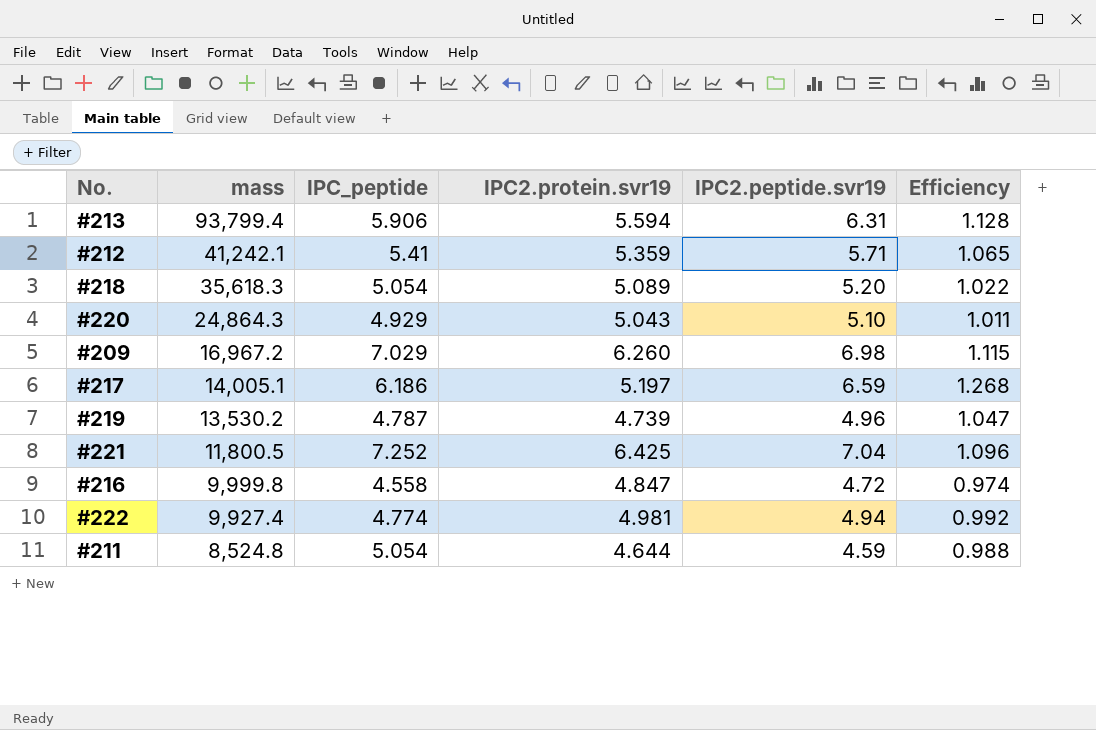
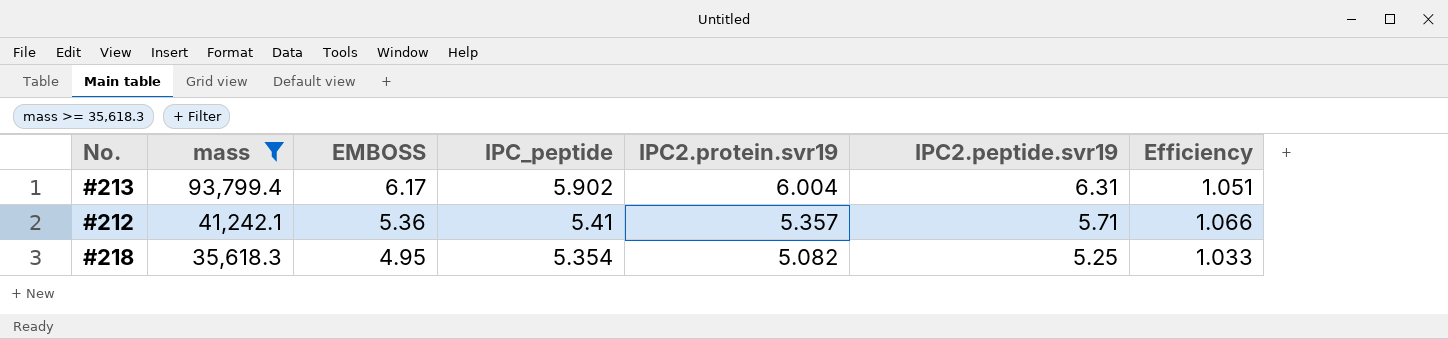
filter: none -> mass >= 35,618.3
column EMBOSS | position: none -> 3
#213 | IPC_peptide: 5.906 -> 5.902
#213 | IPC2.protein.svr19: 5.594 -> 6.004
#213 | Efficiency: 1.128 -> 1.051
#212 | IPC2.protein.svr19: 5.359 -> 5.357
#212 | Efficiency: 1.065 -> 1.066
#218 | IPC_peptide: 5.054 -> 5.354
#218 | IPC2.protein.svr19: 5.089 -> 5.082
#218 | IPC2.peptide.svr19: 5.20 -> 5.25
#218 | Efficiency: 1.022 -> 1.033

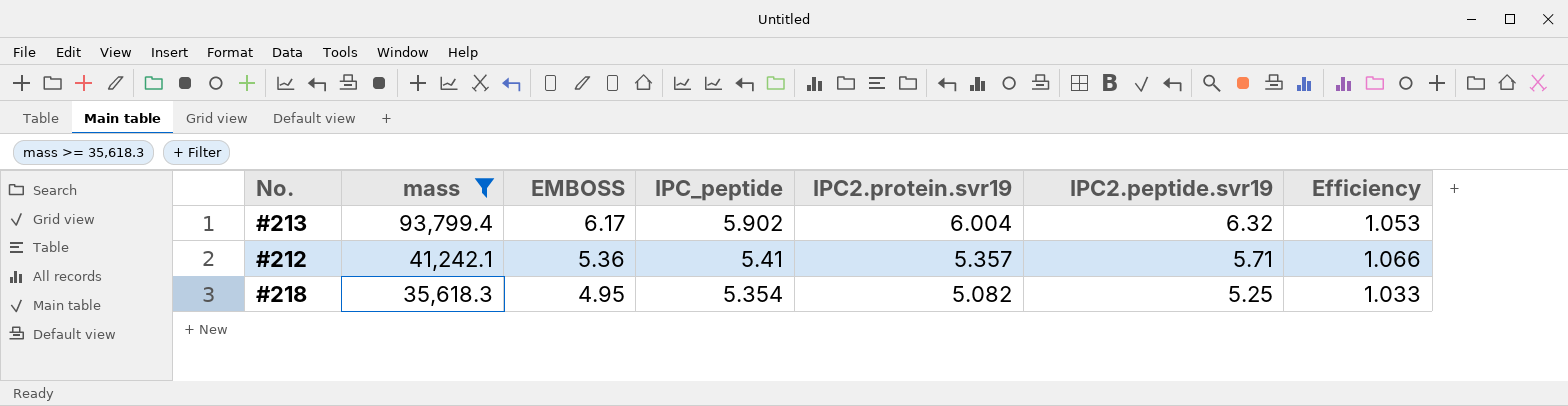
#213 | IPC2.peptide.svr19: 6.31 -> 6.32
#213 | Efficiency: 1.051 -> 1.053

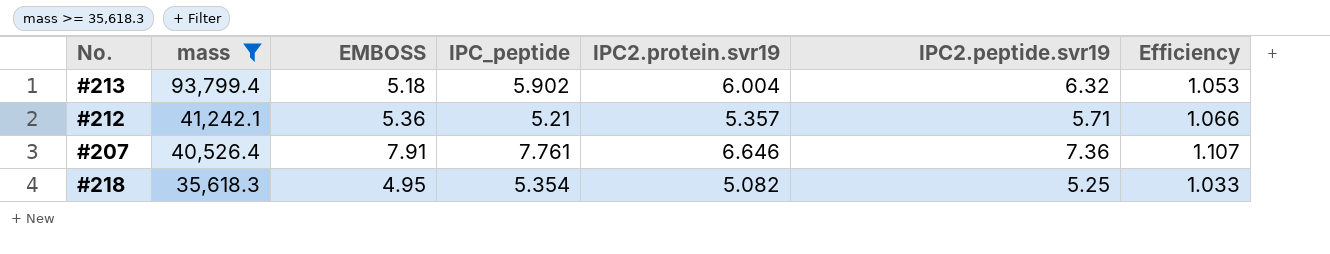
#213 | EMBOSS: 6.17 -> 5.18
#212 | IPC_peptide: 5.41 -> 5.21
row #207: none -> 40,526.4 | 7.91 | 7.761 | 6.646 | 7.36 | 1.107

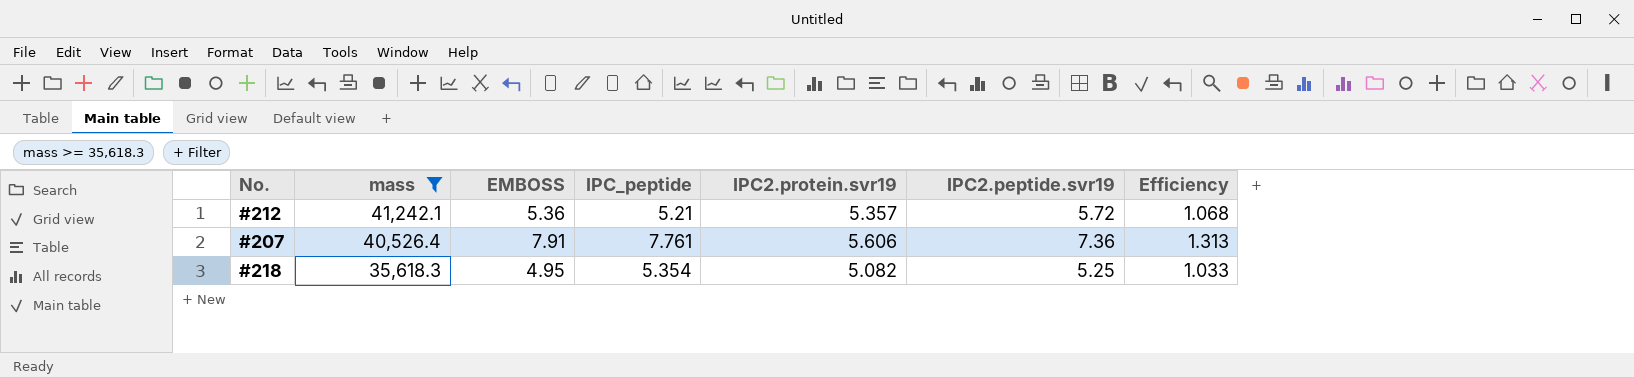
row #213: 93,799.4 | 5.18 | 5.902 | 6.004 | 6.32 | 1.053 -> none
#212 | IPC2.peptide.svr19: 5.71 -> 5.72
#212 | Efficiency: 1.066 -> 1.068
#207 | IPC2.protein.svr19: 6.646 -> 5.606
#207 | Efficiency: 1.107 -> 1.313

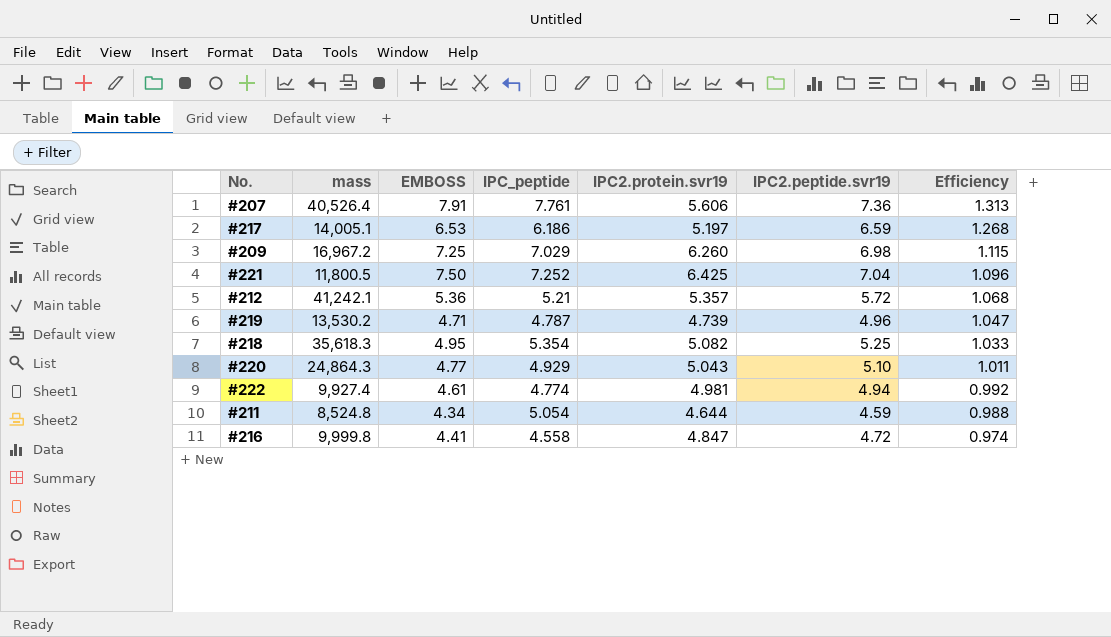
filter: mass >= 35,618.3 -> none
row order: mass descending -> Efficiency descending

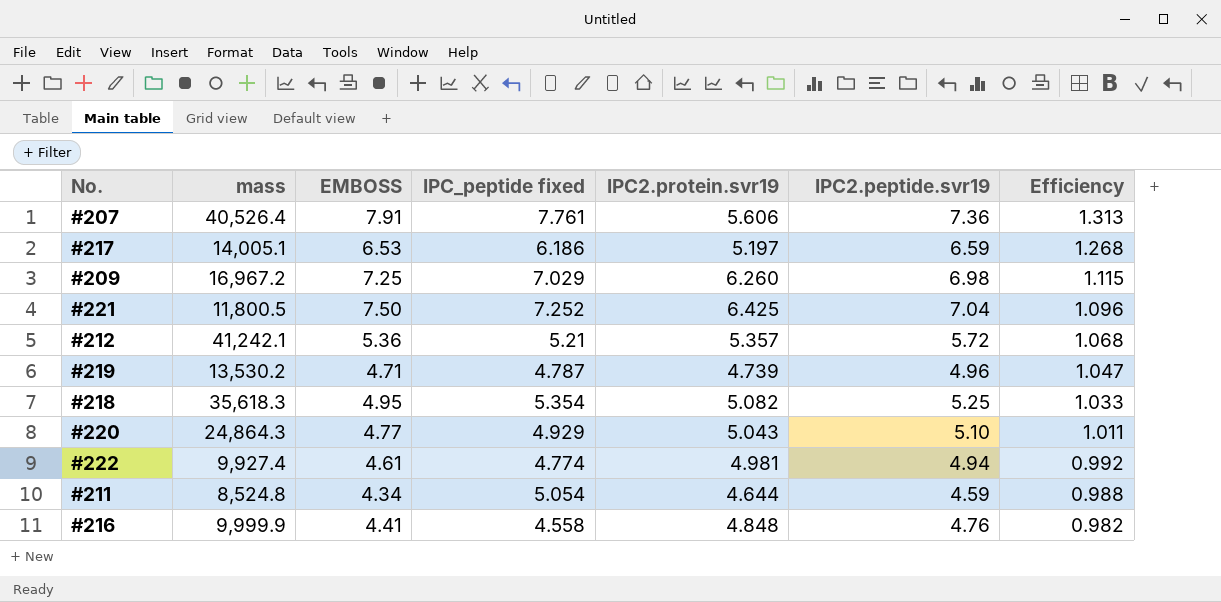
column name: IPC_peptide -> IPC_peptide fixed
#216 | mass: 9,999.8 -> 9,999.9
#216 | IPC2.protein.svr19: 4.847 -> 4.848
#216 | IPC2.peptide.svr19: 4.72 -> 4.76
#216 | Efficiency: 0.974 -> 0.982

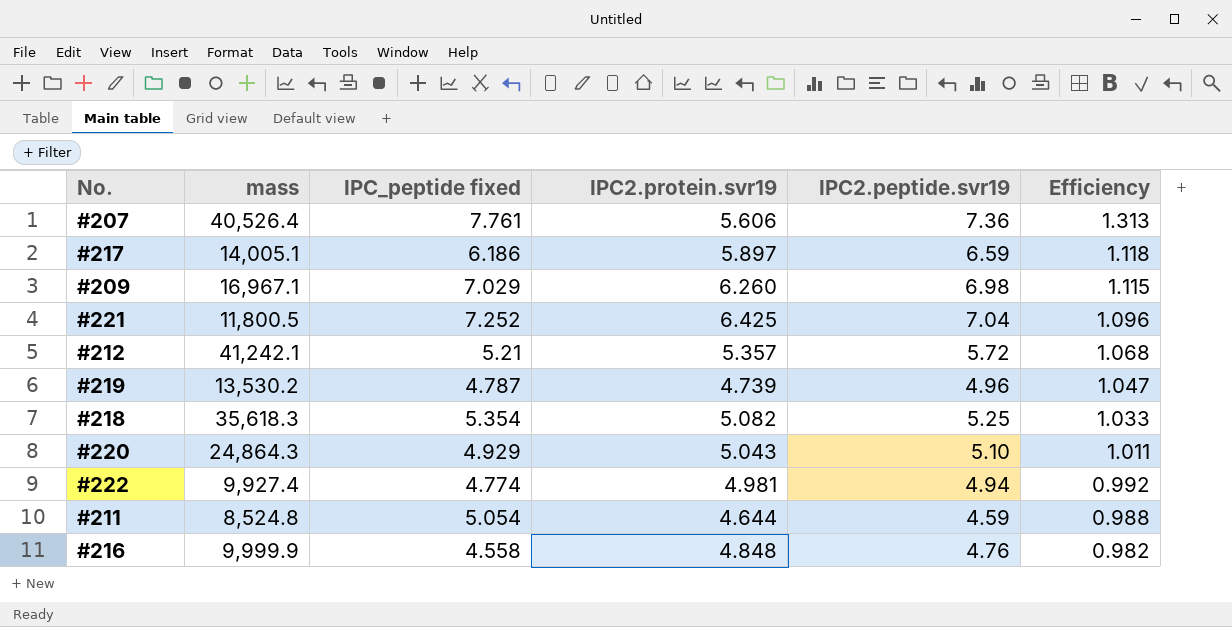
column EMBOSS | position: 3 -> none
#217 | IPC2.protein.svr19: 5.197 -> 5.897
#217 | Efficiency: 1.268 -> 1.118
#209 | mass: 16,967.2 -> 16,967.1

